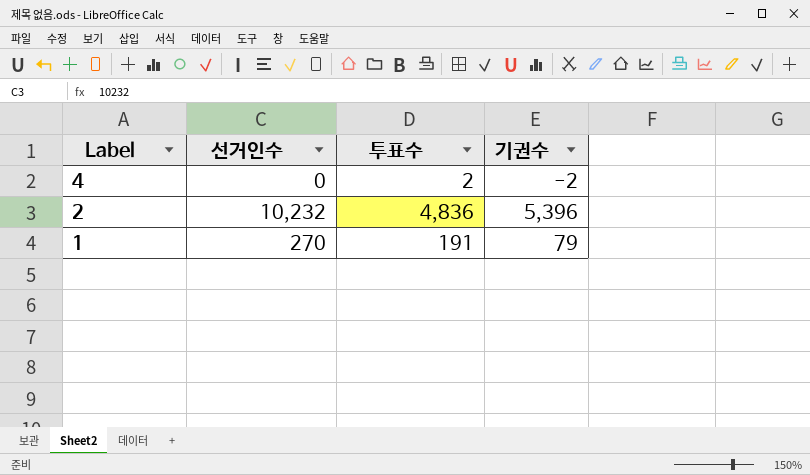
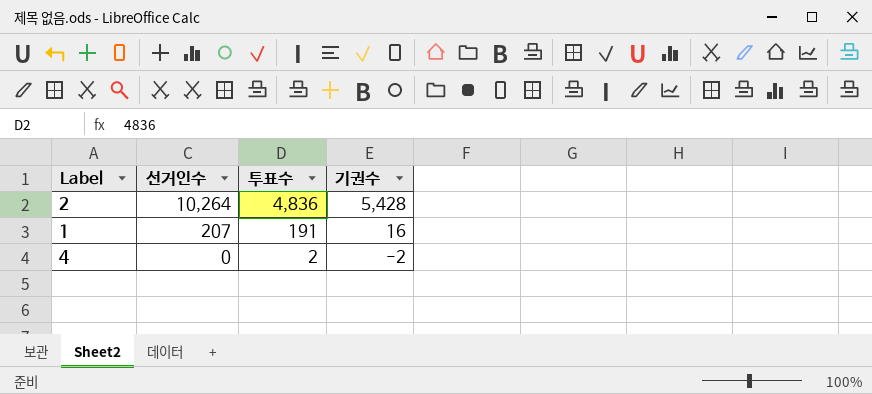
row order: Label descending -> 선거인수 descending
2 | 선거인수: 10,232 -> 10,264
2 | 기권수: 5,396 -> 5,428
1 | 선거인수: 270 -> 207
1 | 기권수: 79 -> 16

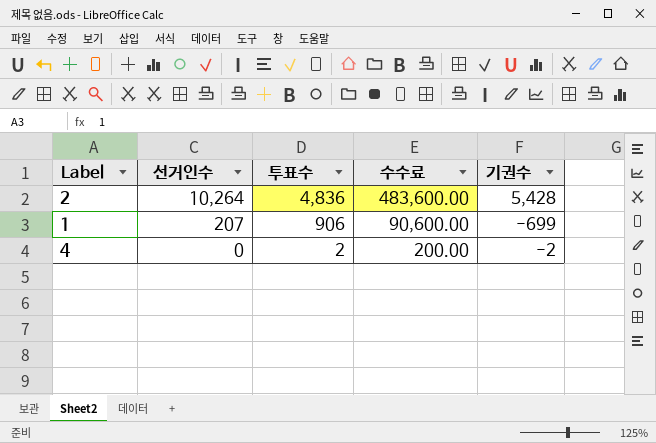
column 수수료 | formula: none -> [투표수] * 100
1 | 투표수: 191 -> 906
1 | 기권수: 16 -> -699

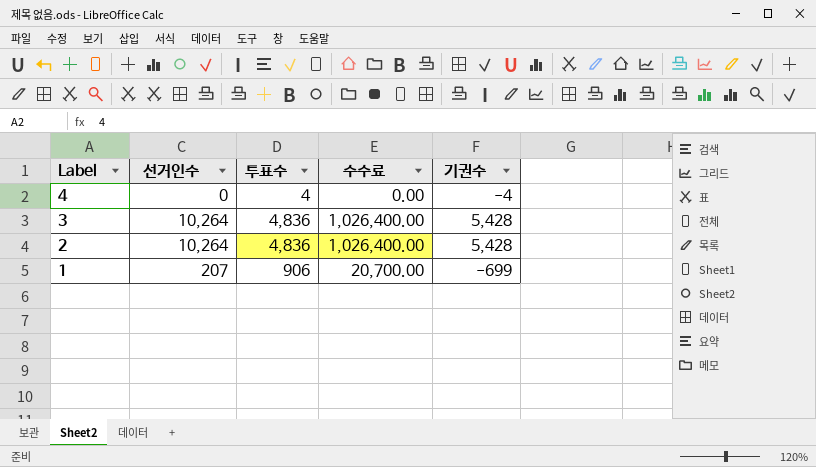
row order: 선거인수 descending -> Label descending
column 수수료 | formula: [투표수] * 100 -> [선거인수] * 100
4 | 투표수: 2 -> 4
4 | 기권수: -2 -> -4
row 3: none -> 10,264 | 4,836 | 1,026,400.00 | 5,428

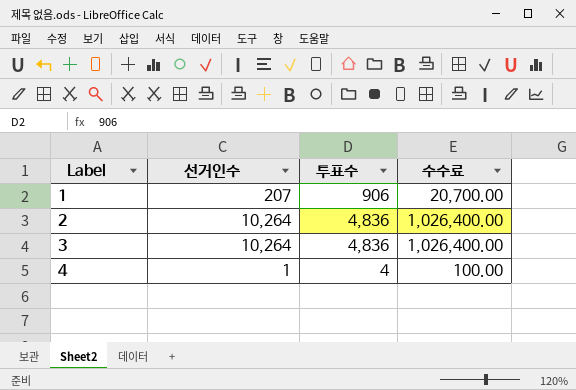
row order: Label descending -> Label ascending
column 기권수 | formula: [선거인수] - [투표수] -> none
4 | 선거인수: 0 -> 1
4 | 수수료: 0.00 -> 100.00

